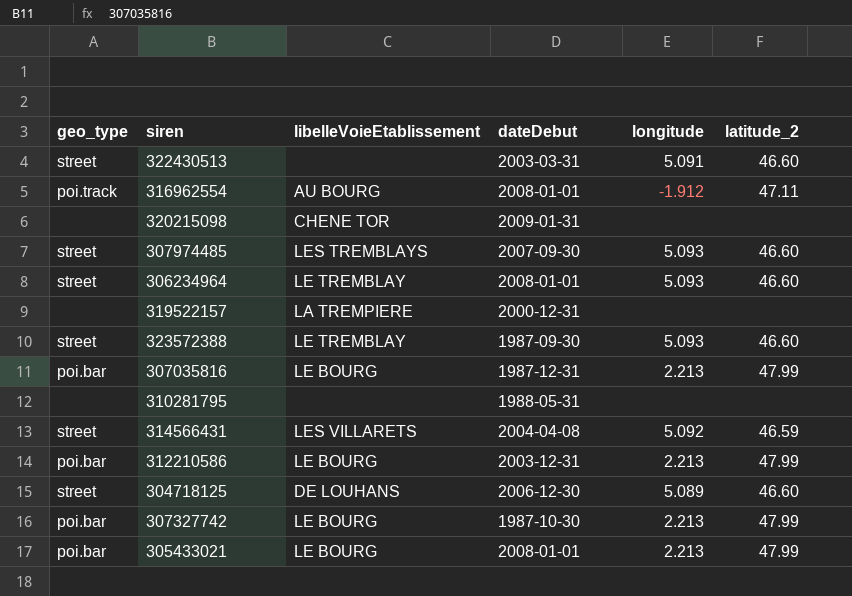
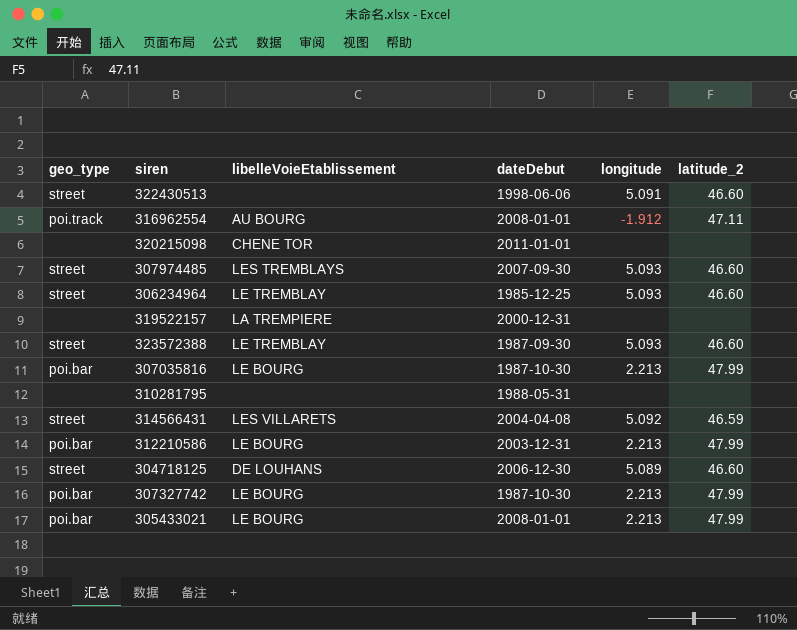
322430513 | dateDebut: 2003-03-31 -> 1998-06-06
320215098 | dateDebut: 2009-01-31 -> 2011-01-01
306234964 | dateDebut: 2008-01-01 -> 1985-12-25
307035816 | dateDebut: 1987-12-31 -> 1987-10-30

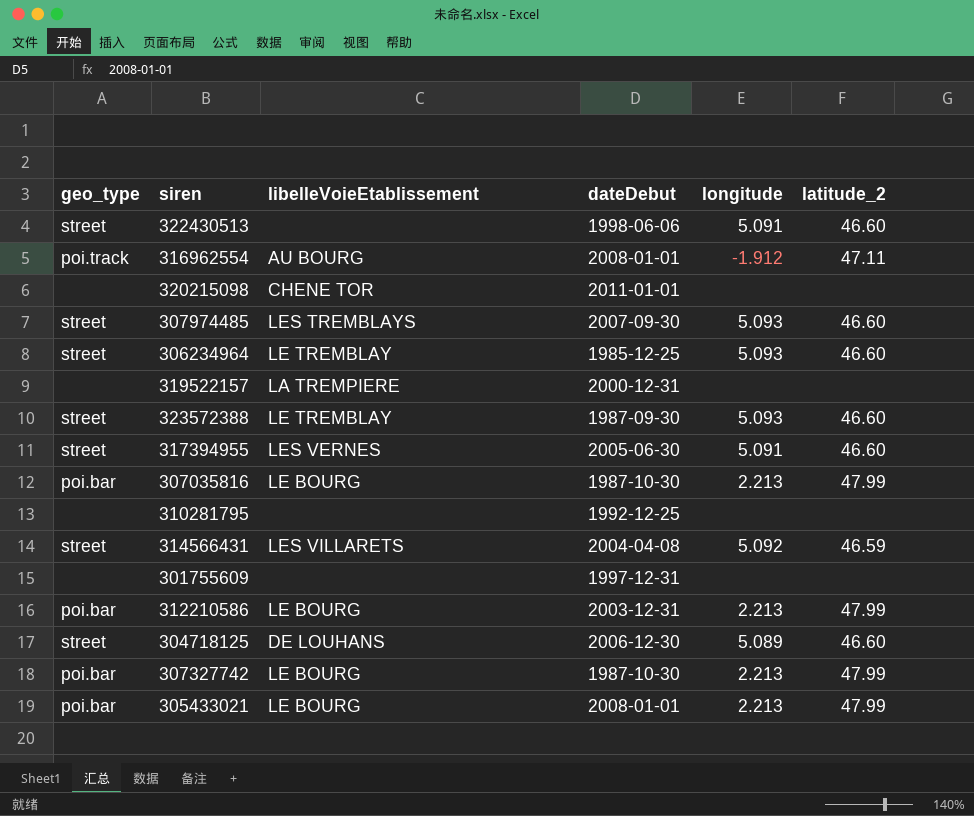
row 317394955: none -> street | LES VERNES | 2005-06-30 | 5.091 | 46.60
310281795 | dateDebut: 1988-05-31 -> 1992-12-25
row 301755609: none -> none | none | 1997-12-31 | none | none

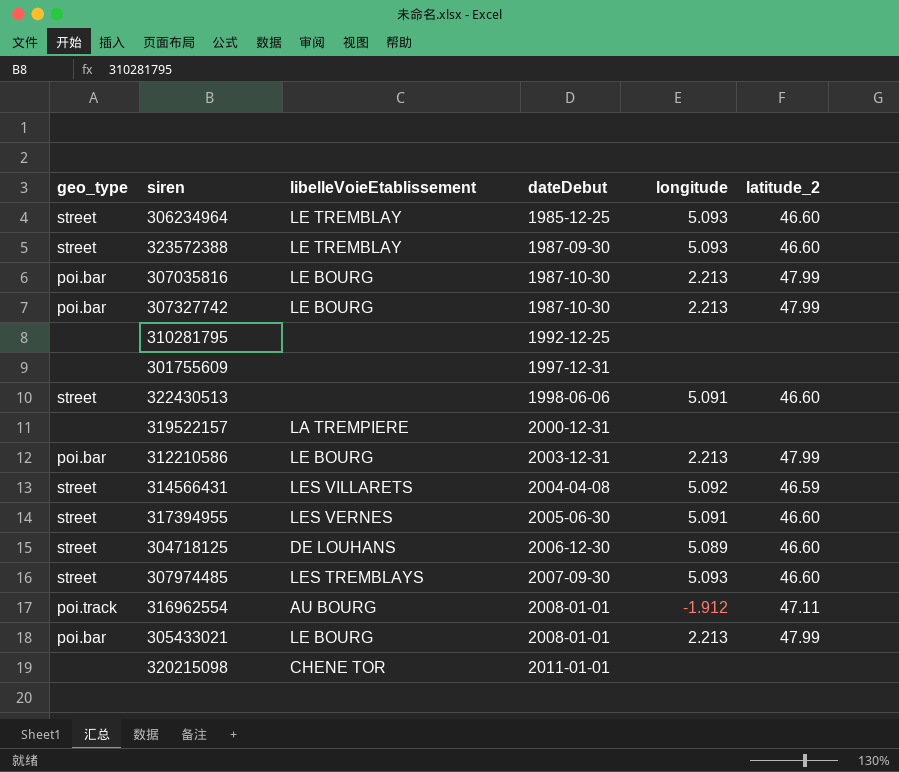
row order: none -> dateDebut ascending

